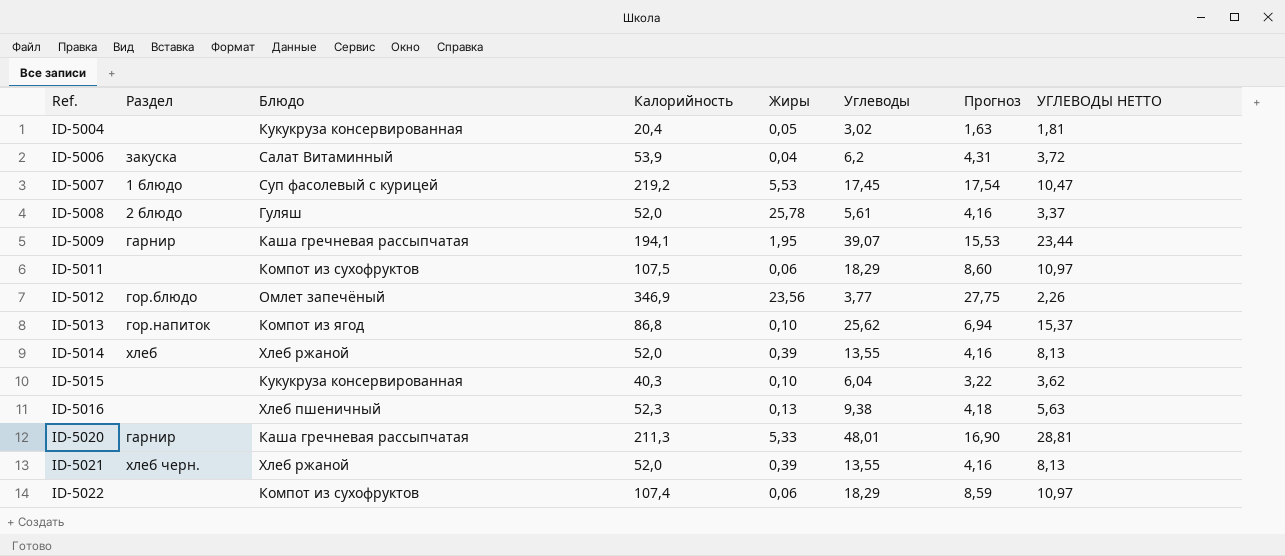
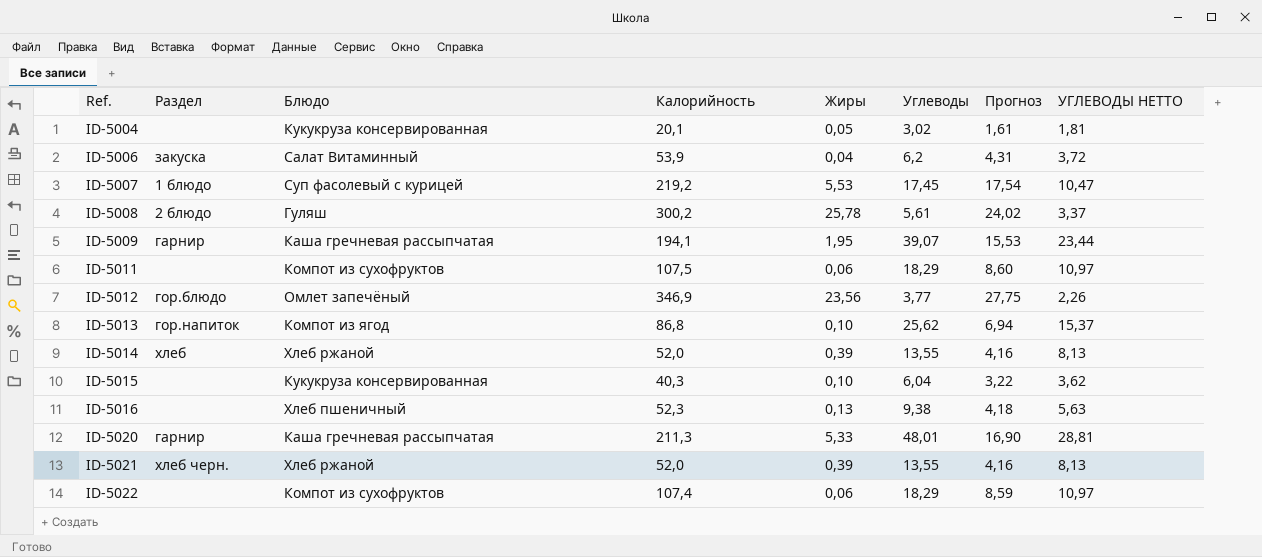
ID-5004 | Калорийность: 20,4 -> 20,1
ID-5004 | Прогноз: 1,63 -> 1,61
ID-5008 | Калорийность: 52,0 -> 300,2
ID-5008 | Прогноз: 4,16 -> 24,02

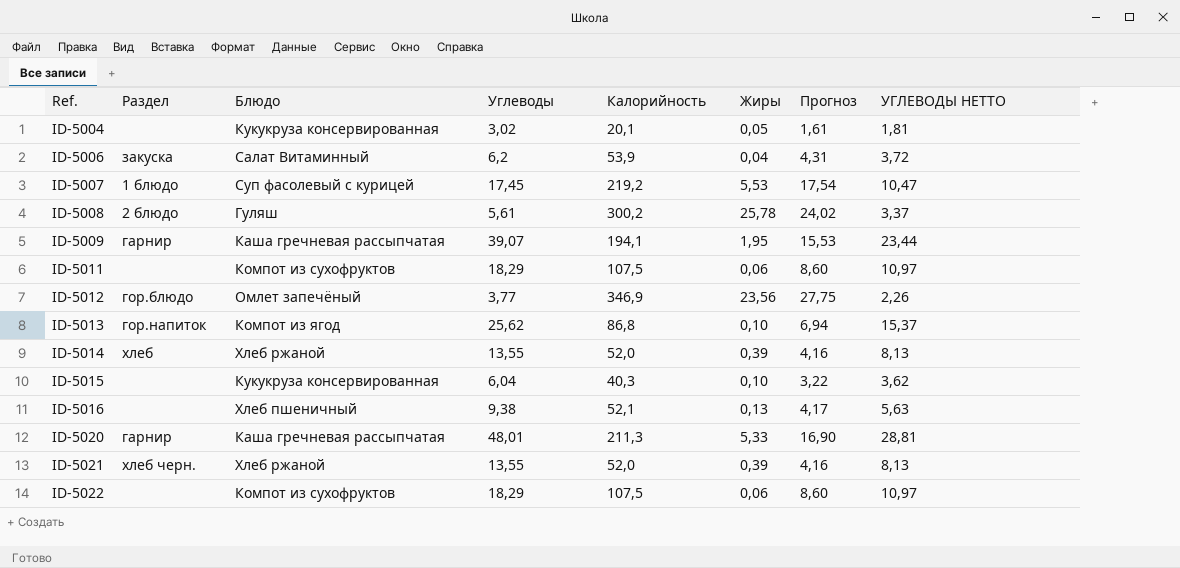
column Углеводы | position: 6 -> 4
ID-5016 | Калорийность: 52,3 -> 52,1
ID-5016 | Прогноз: 4,18 -> 4,17
ID-5022 | Калорийность: 107,4 -> 107,5
ID-5022 | Прогноз: 8,59 -> 8,60

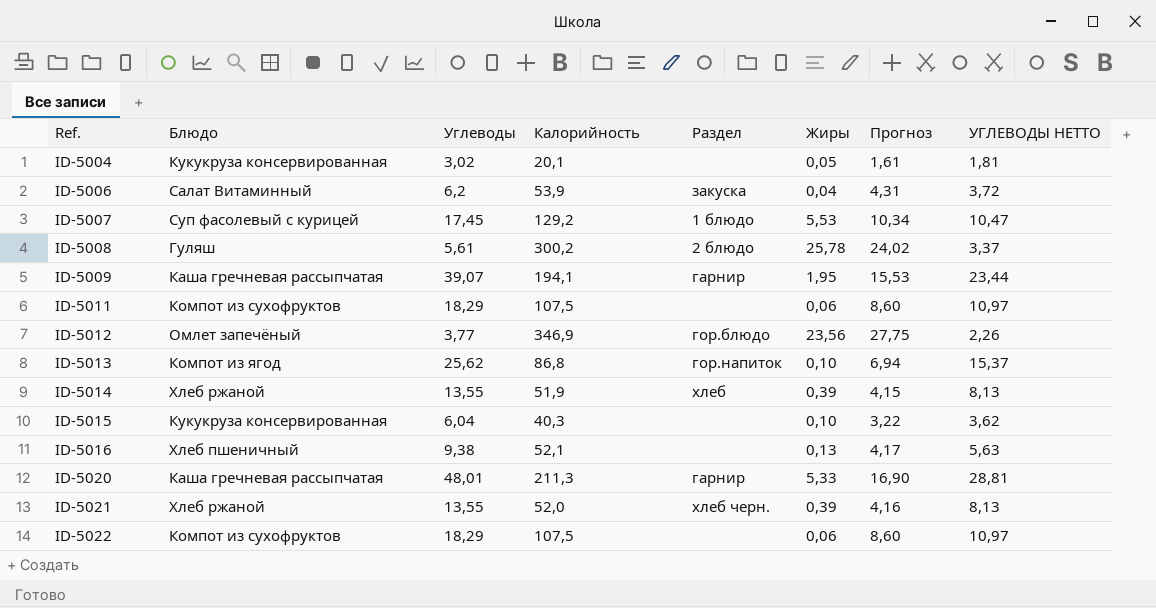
column Раздел | position: 2 -> 5
ID-5007 | Калорийность: 219,2 -> 129,2
ID-5007 | Прогноз: 17,54 -> 10,34
ID-5014 | Калорийность: 52,0 -> 51,9
ID-5014 | Прогноз: 4,16 -> 4,15

